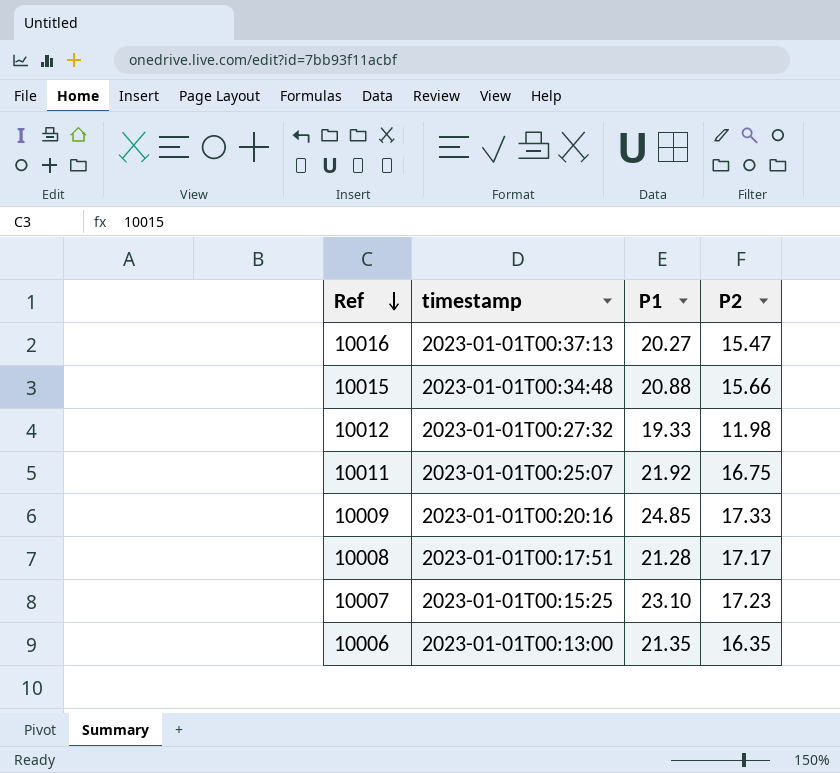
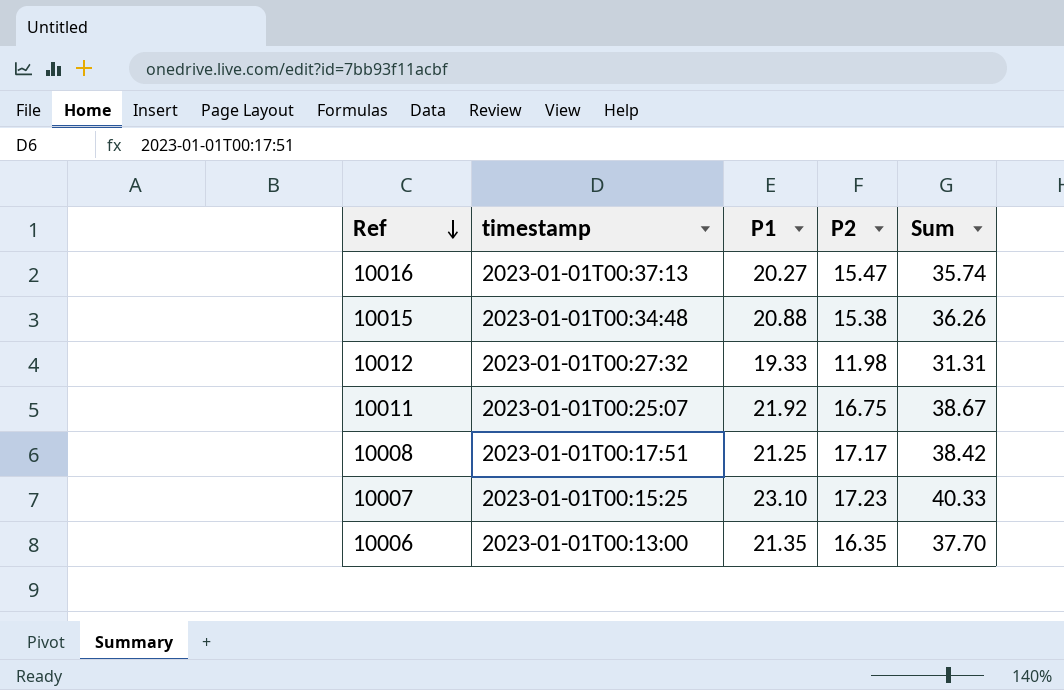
column Sum | formula: none -> [P1] + [P2]
row 10009: 2023-01-01T00:20:16 | 24.85 | 17.33 -> none
10015 | P2: 15.66 -> 15.38
10008 | P1: 21.28 -> 21.25

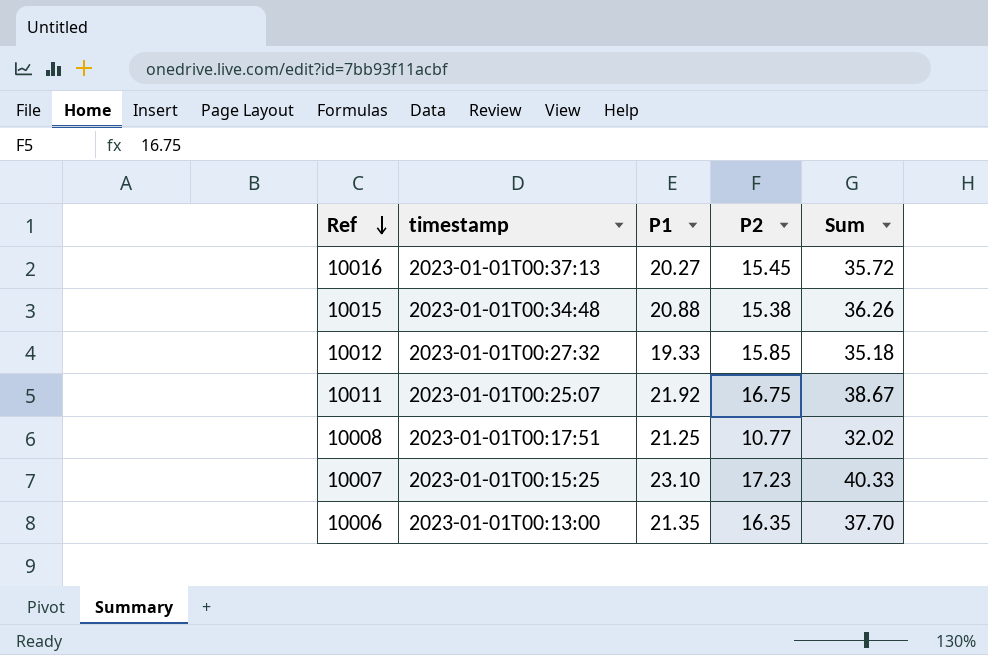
10016 | P2: 15.47 -> 15.45
10016 | Sum: 35.74 -> 35.72
10012 | P2: 11.98 -> 15.85
10012 | Sum: 31.31 -> 35.18
10008 | P2: 17.17 -> 10.77
10008 | Sum: 38.42 -> 32.02

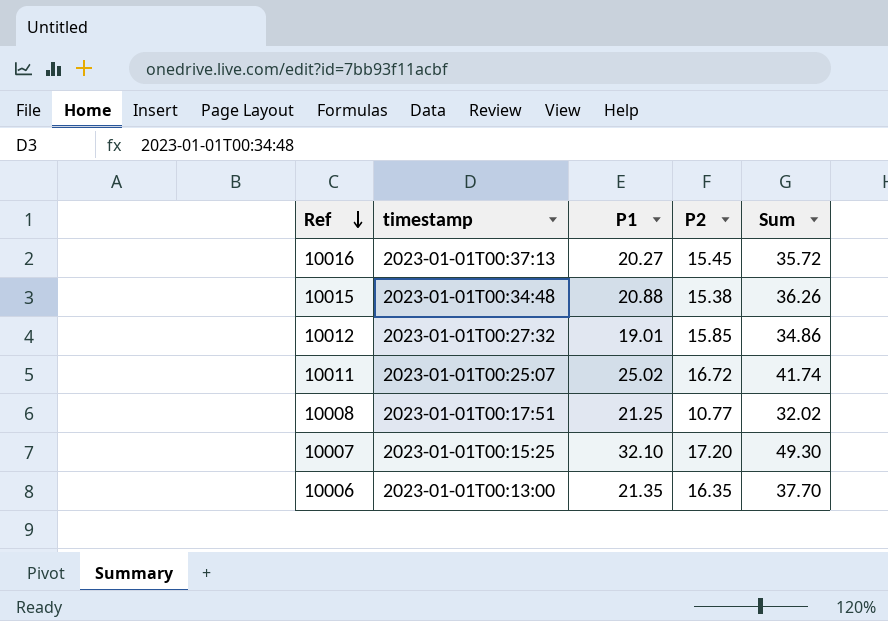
10012 | P1: 19.33 -> 19.01
10012 | Sum: 35.18 -> 34.86
10011 | P1: 21.92 -> 25.02
10011 | P2: 16.75 -> 16.72
10011 | Sum: 38.67 -> 41.74
10007 | P1: 23.10 -> 32.10
10007 | P2: 17.23 -> 17.20
10007 | Sum: 40.33 -> 49.30

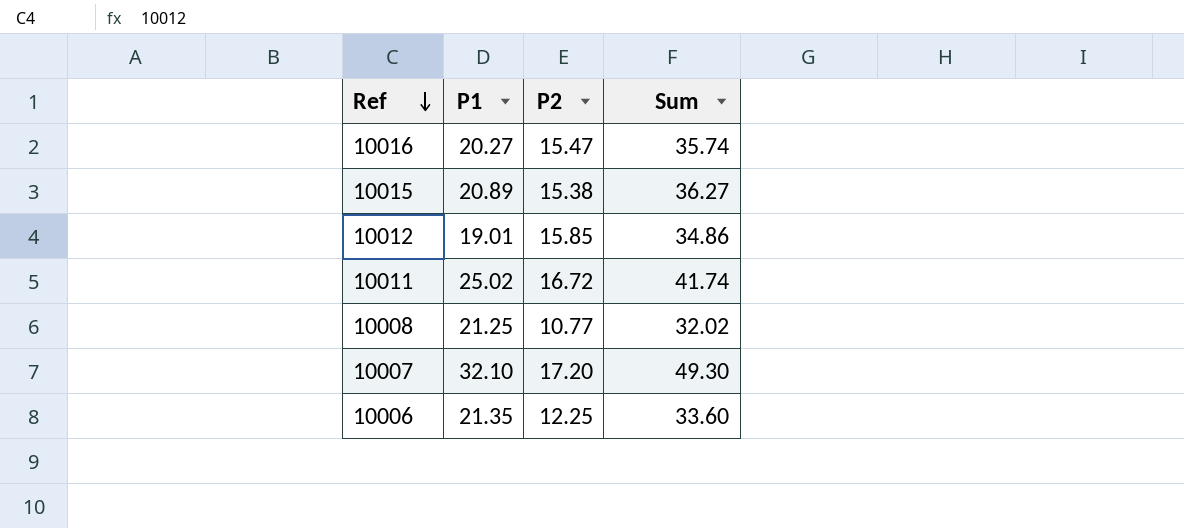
column timestamp | position: 2 -> none
10016 | P2: 15.45 -> 15.47
10016 | Sum: 35.72 -> 35.74
10015 | P1: 20.88 -> 20.89
10015 | Sum: 36.26 -> 36.27
10006 | P2: 16.35 -> 12.25
10006 | Sum: 37.70 -> 33.60

